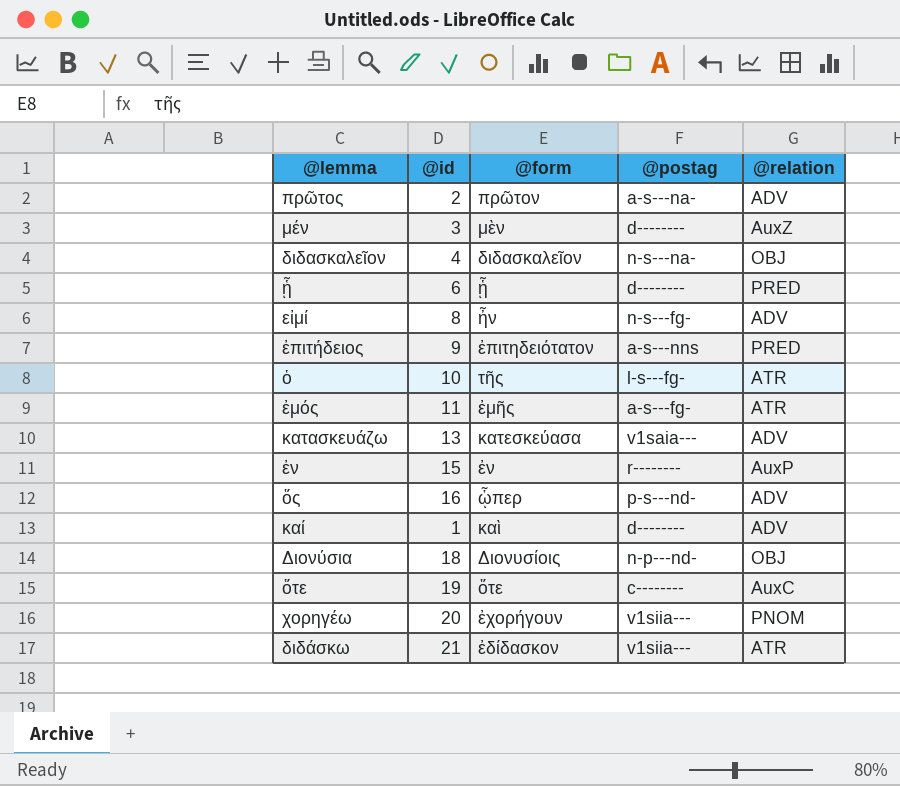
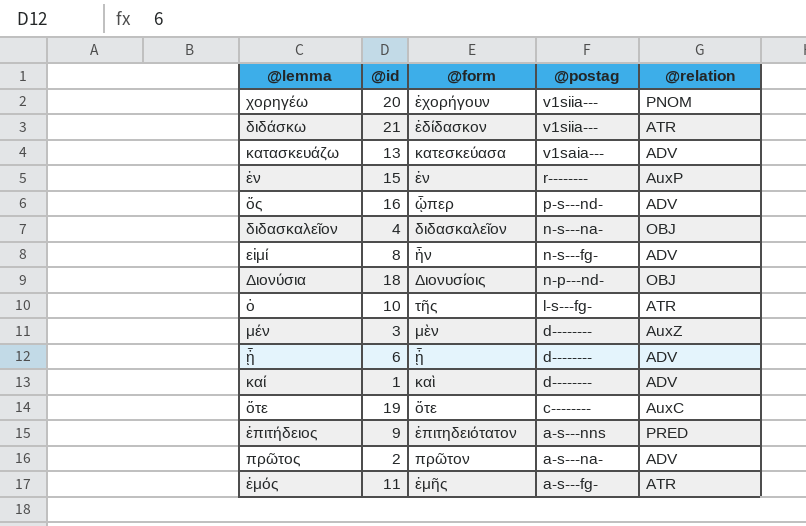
row order: none -> @postag descending
ᾗ | @relation: PRED -> ADV

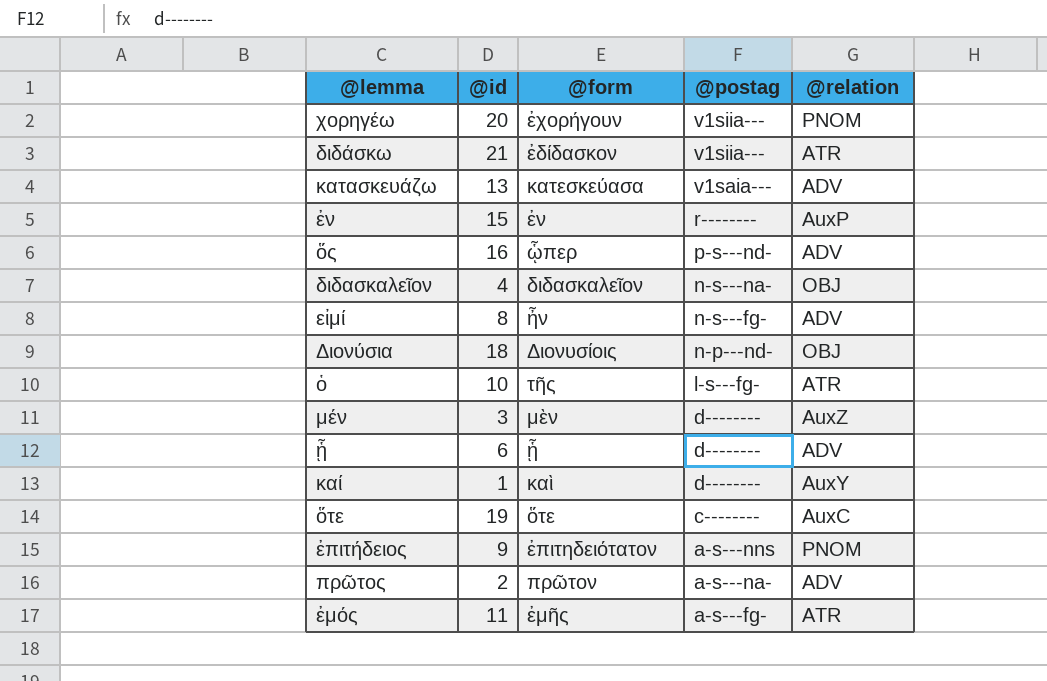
καί | @relation: ADV -> AuxY
ἐπιτήδειος | @relation: PRED -> PNOM

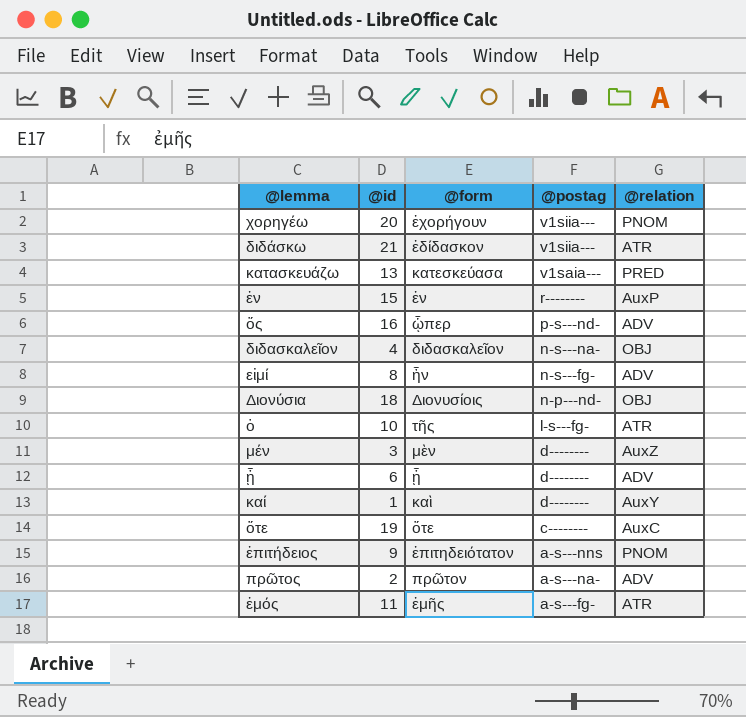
κατασκευάζω | @relation: ADV -> PRED

